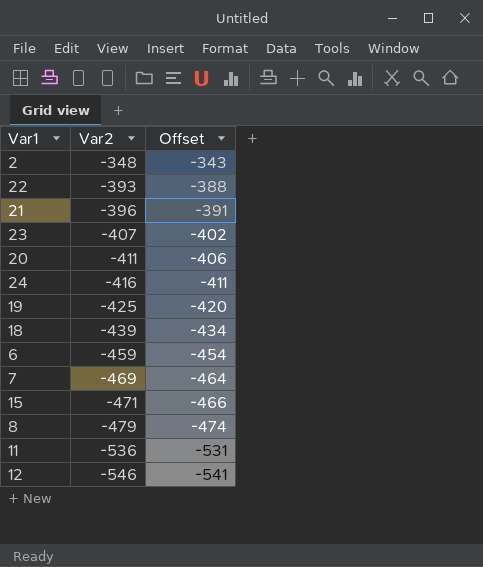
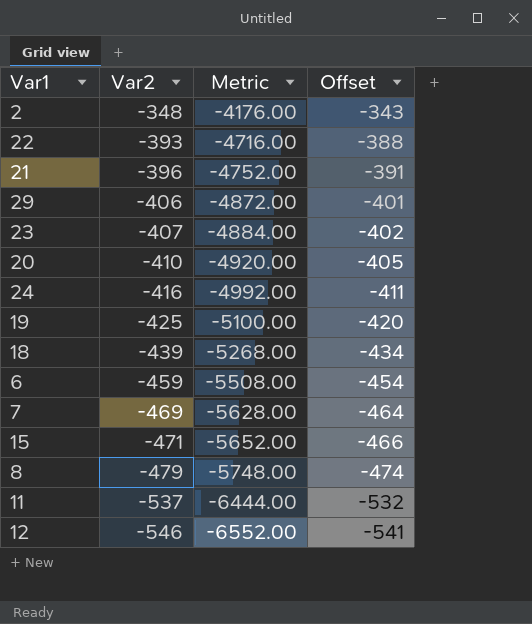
column Metric | formula: none -> [Var2] * 12
row 29: none -> -406 | -4872.00 | -401
20 | Var2: -411 -> -410
20 | Offset: -406 -> -405
11 | Var2: -536 -> -537
11 | Offset: -531 -> -532

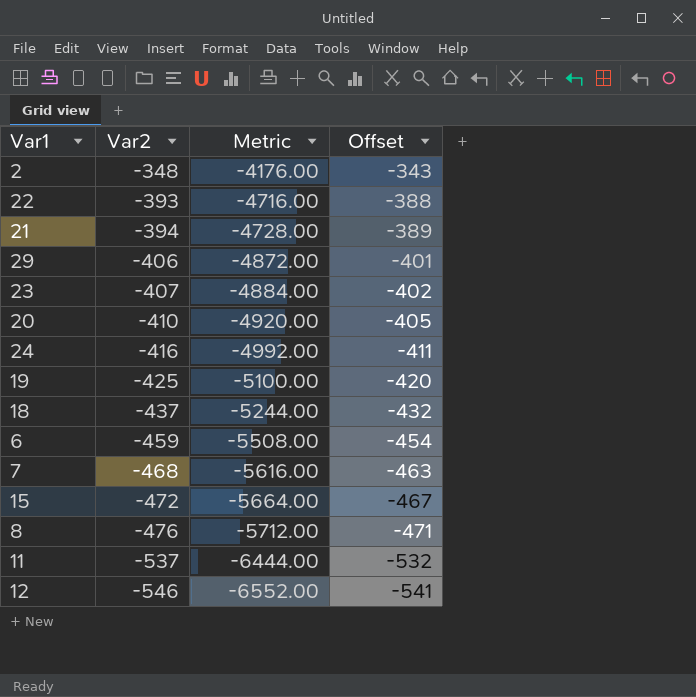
21 | Var2: -396 -> -394
21 | Metric: -4752.00 -> -4728.00
21 | Offset: -391 -> -389
18 | Var2: -439 -> -437
18 | Metric: -5268.00 -> -5244.00
18 | Offset: -434 -> -432
7 | Var2: -469 -> -468
7 | Metric: -5628.00 -> -5616.00
7 | Offset: -464 -> -463
15 | Var2: -471 -> -472
15 | Metric: -5652.00 -> -5664.00
15 | Offset: -466 -> -467
8 | Var2: -479 -> -476
8 | Metric: -5748.00 -> -5712.00
8 | Offset: -474 -> -471

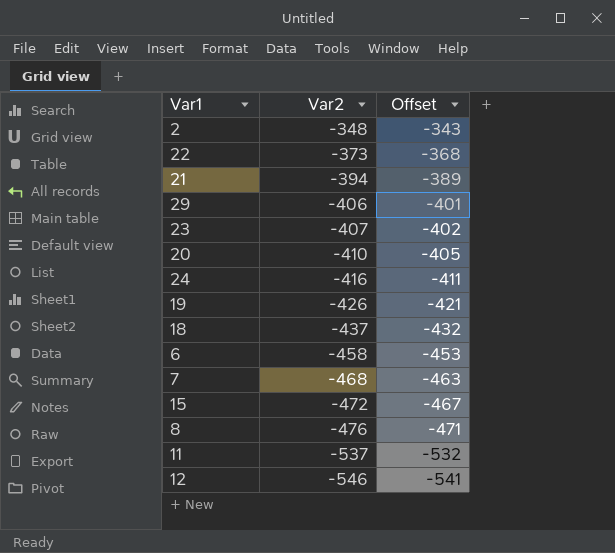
column Metric | formula: [Var2] * 12 -> none
22 | Var2: -393 -> -373
22 | Offset: -388 -> -368
19 | Var2: -425 -> -426
19 | Offset: -420 -> -421
6 | Var2: -459 -> -458
6 | Offset: -454 -> -453

